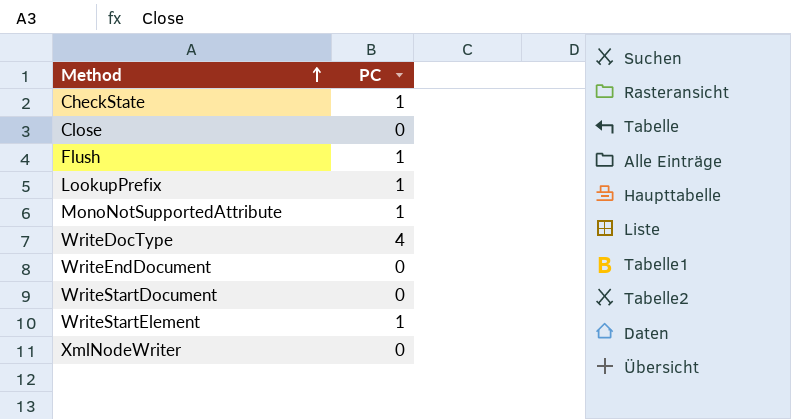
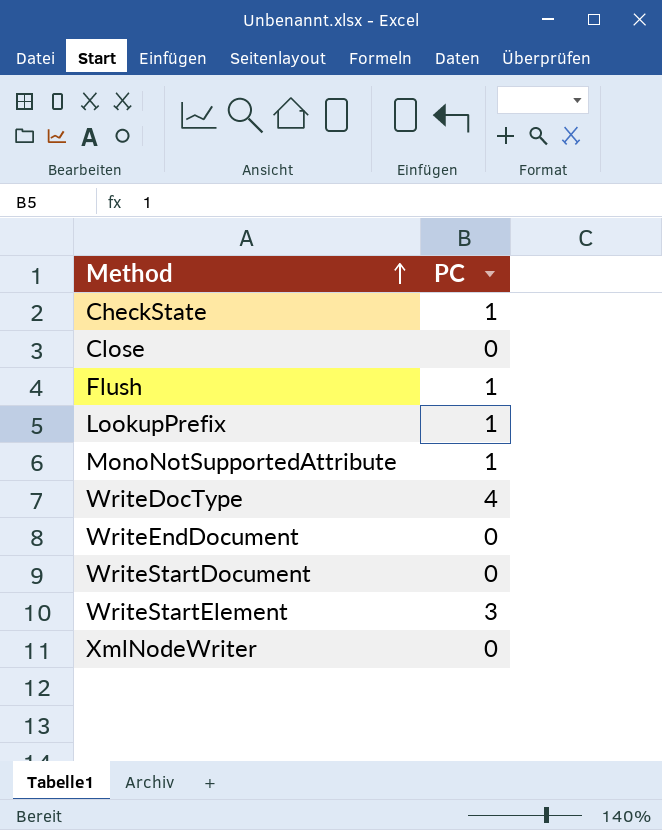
WriteStartElement | PC: 1 -> 3

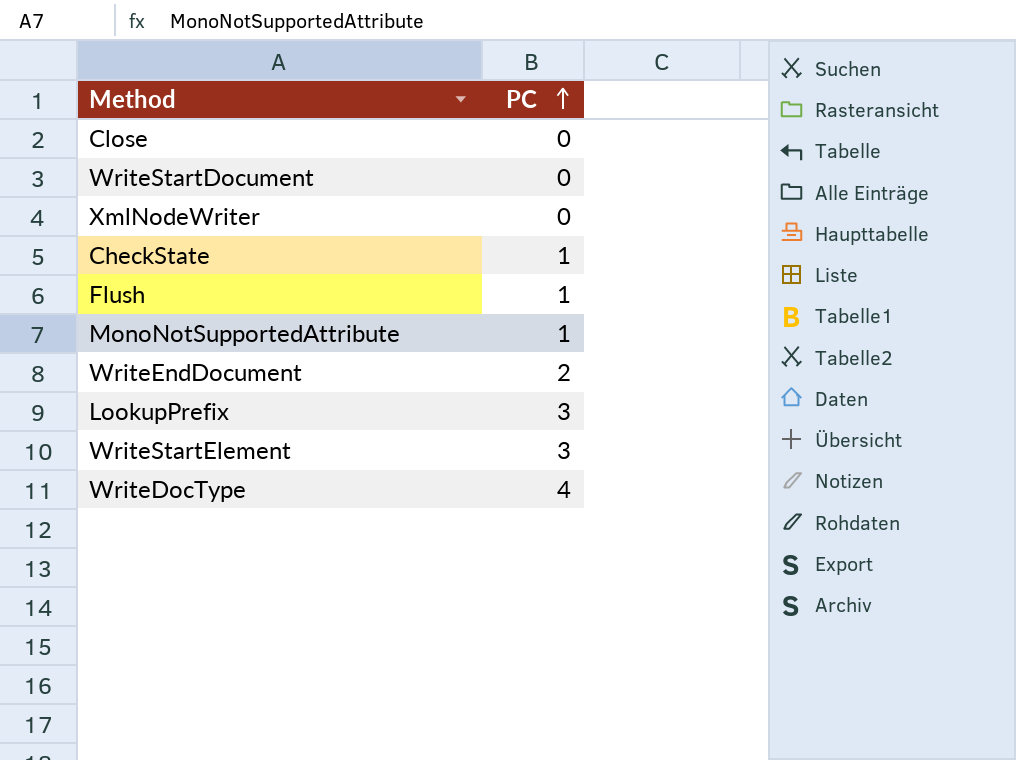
row order: Method ascending -> PC ascending
WriteEndDocument | PC: 0 -> 2
LookupPrefix | PC: 1 -> 3

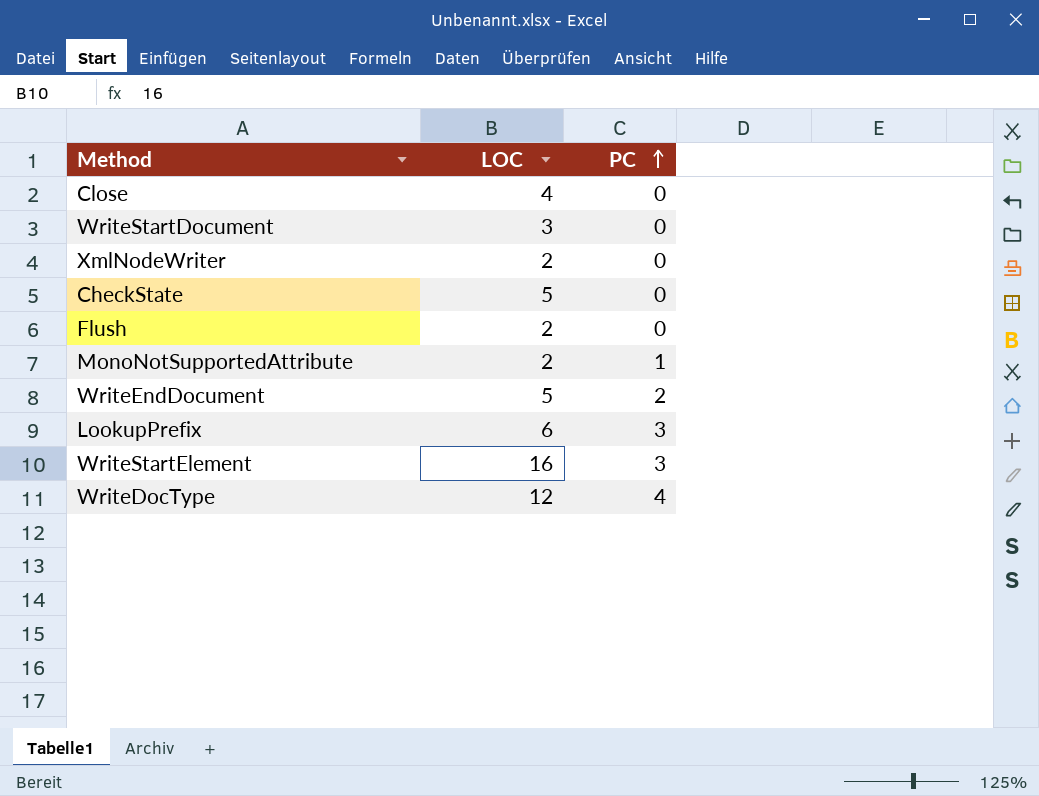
column LOC | position: none -> 2
CheckState | PC: 1 -> 0
Flush | PC: 1 -> 0

